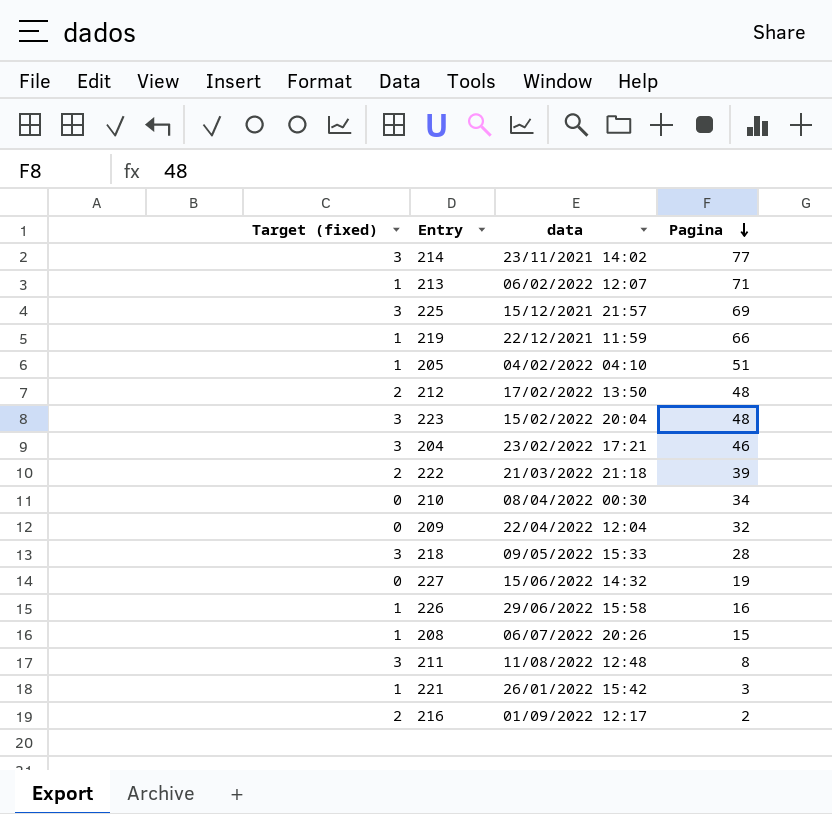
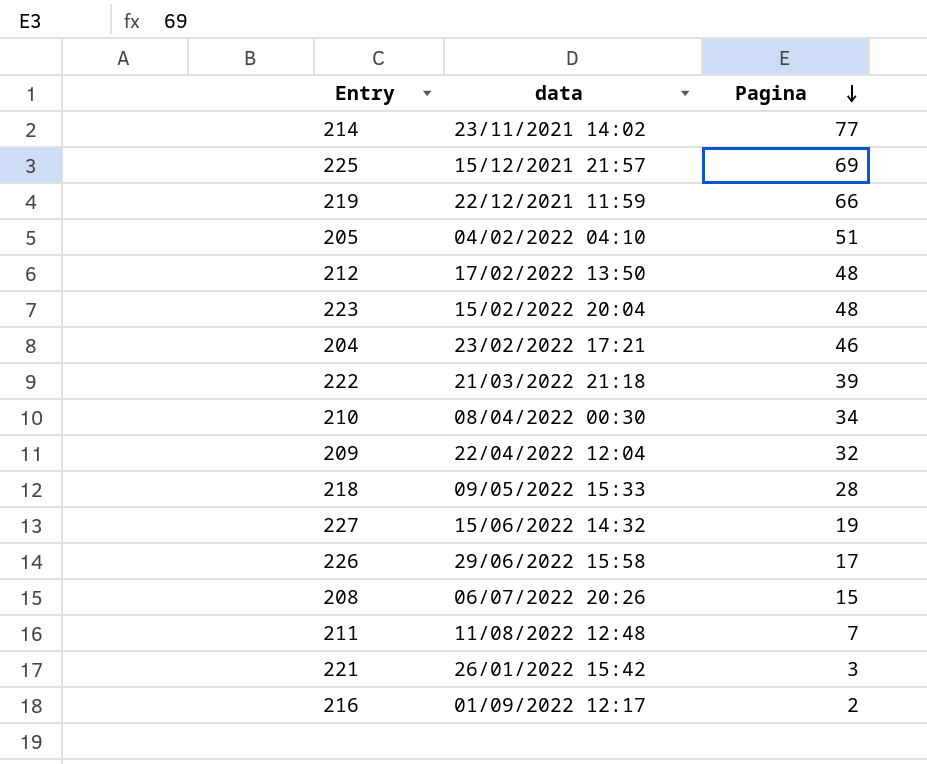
column Target (fixed) | position: 1 -> none
row 213: 1 | 06/02/2022 12:07 | 71 -> none
226 | Pagina: 16 -> 17
211 | Pagina: 8 -> 7

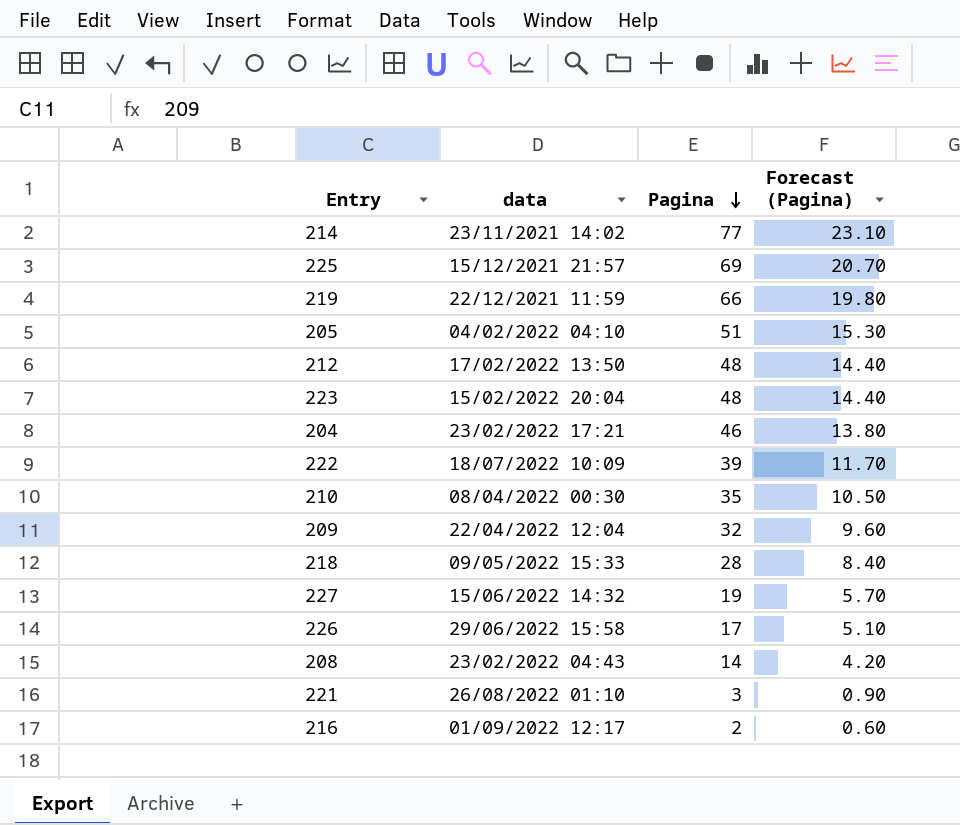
column Forecast (Pagina) | formula: none -> [Pagina] * 0.3
row 211: 11/08/2022 12:48 | 7 -> none
222 | data: 21/03/2022 21:18 -> 18/07/2022 10:09
210 | Pagina: 34 -> 35
208 | data: 06/07/2022 20:26 -> 23/02/2022 04:43
208 | Pagina: 15 -> 14
221 | data: 26/01/2022 15:42 -> 26/08/2022 01:10

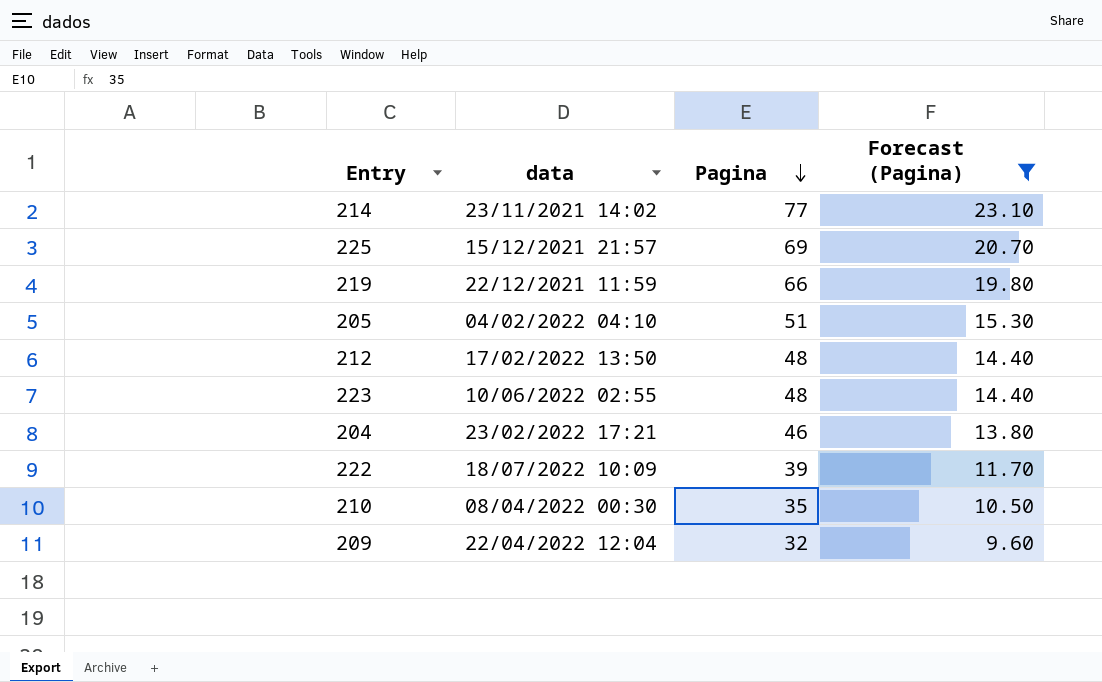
filter: none -> Forecast (Pagina) >= 9.60
223 | data: 15/02/2022 20:04 -> 10/06/2022 02:55

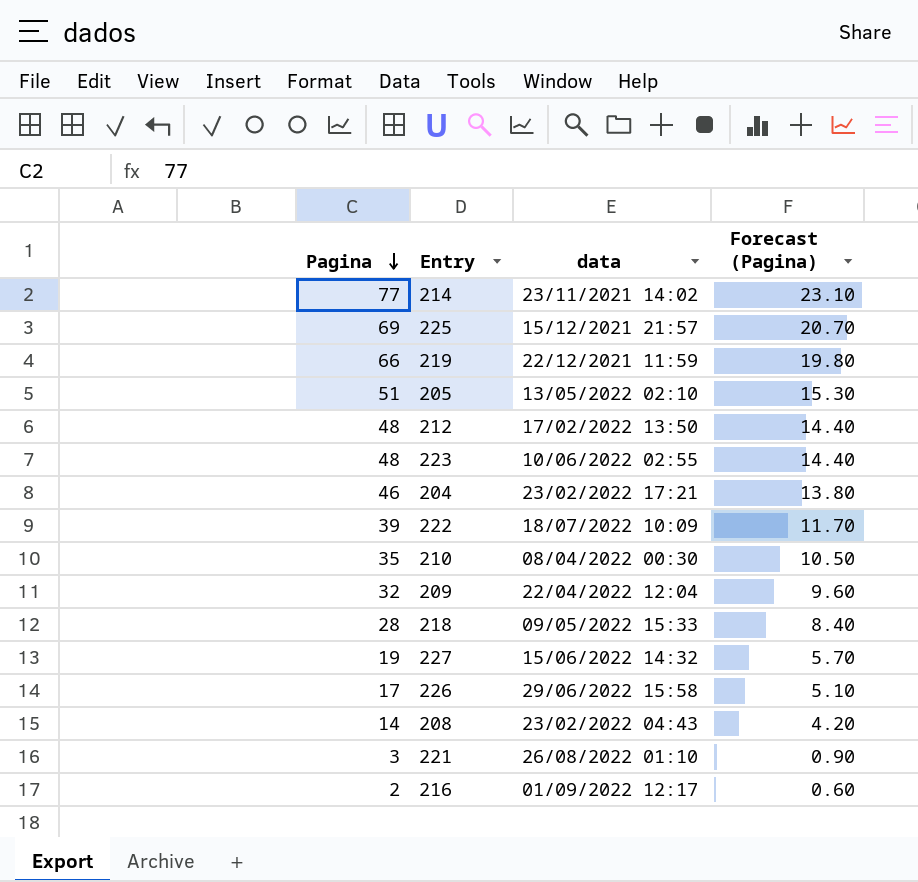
filter: Forecast (Pagina) >= 9.60 -> none
column Pagina | position: 3 -> 1
205 | data: 04/02/2022 04:10 -> 13/05/2022 02:10

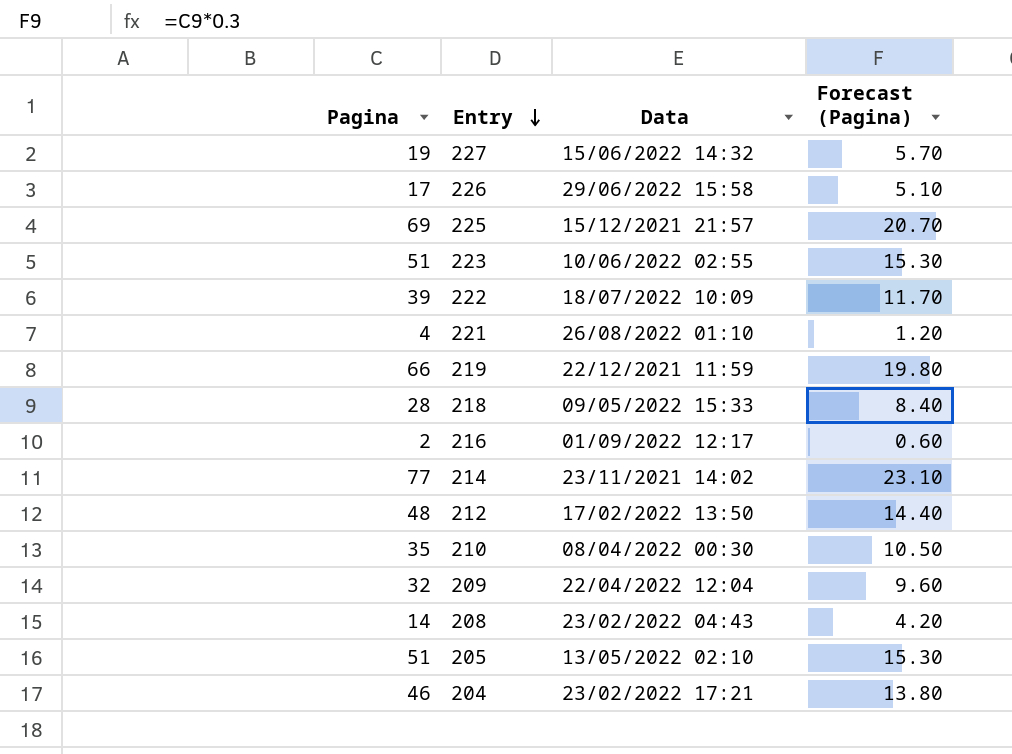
row order: Pagina descending -> Entry descending
column name: data -> Data
223 | Pagina: 48 -> 51
223 | Forecast (Pagina): 14.40 -> 15.30
221 | Pagina: 3 -> 4
221 | Forecast (Pagina): 0.90 -> 1.20

